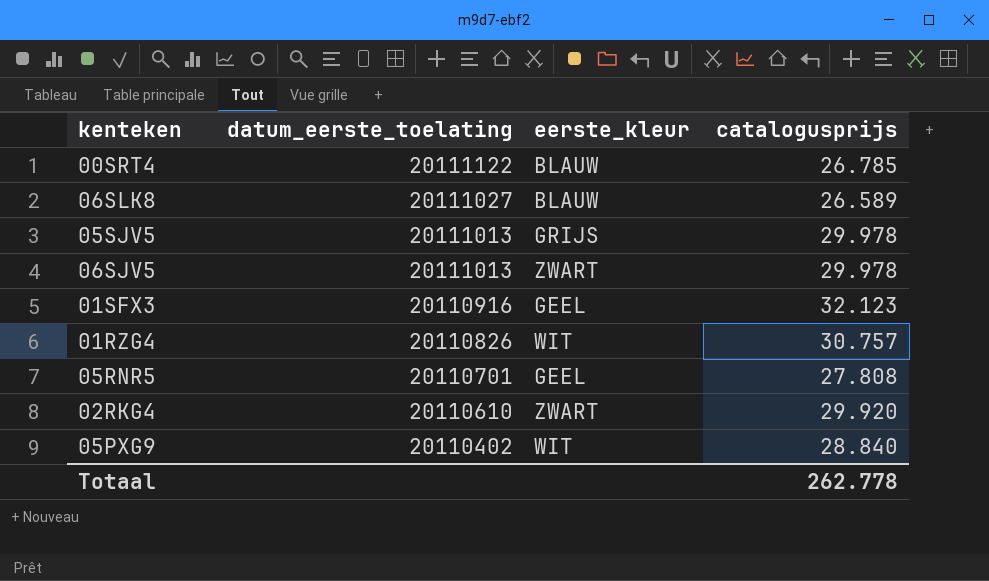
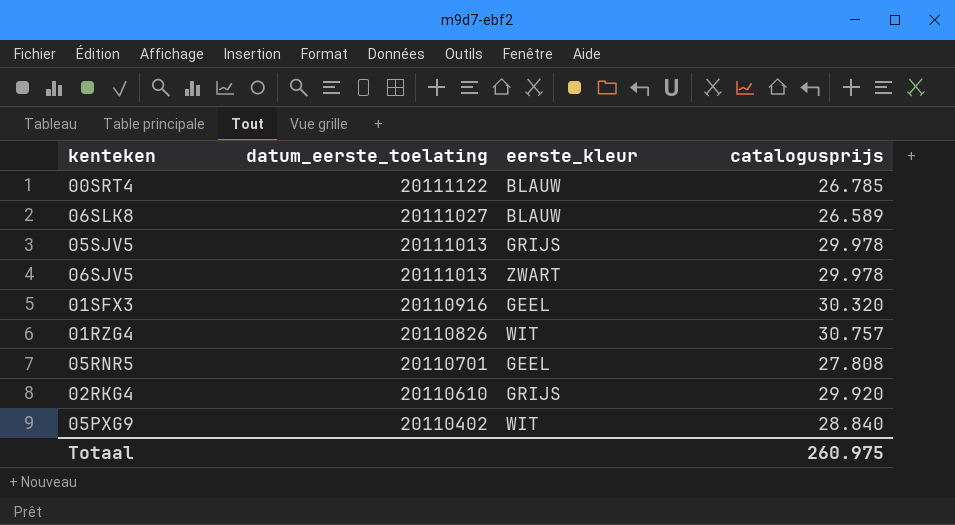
01SFX3 | catalogusprijs: 32.123 -> 30.320
02RKG4 | eerste_kleur: ZWART -> GRIJS
Totaal | catalogusprijs: 262.778 -> 260.975

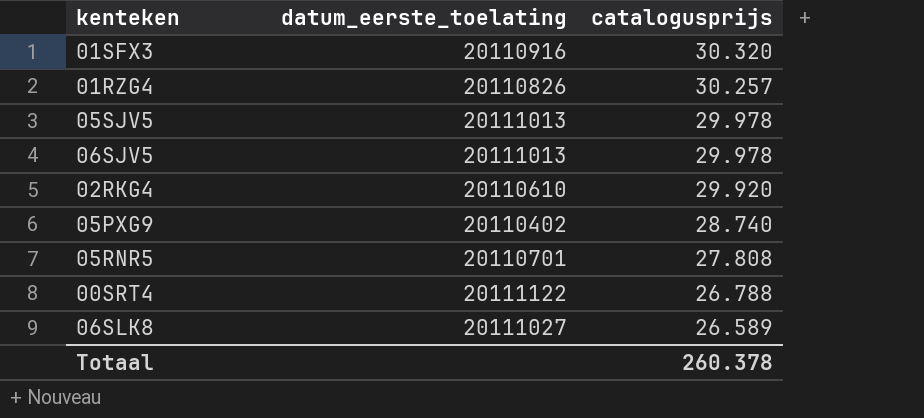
row order: datum_eerste_toelating descending -> catalogusprijs descending
column eerste_kleur | position: 3 -> none
01RZG4 | catalogusprijs: 30.757 -> 30.257
05PXG9 | catalogusprijs: 28.840 -> 28.740
00SRT4 | catalogusprijs: 26.785 -> 26.788
Totaal | catalogusprijs: 260.975 -> 260.378

